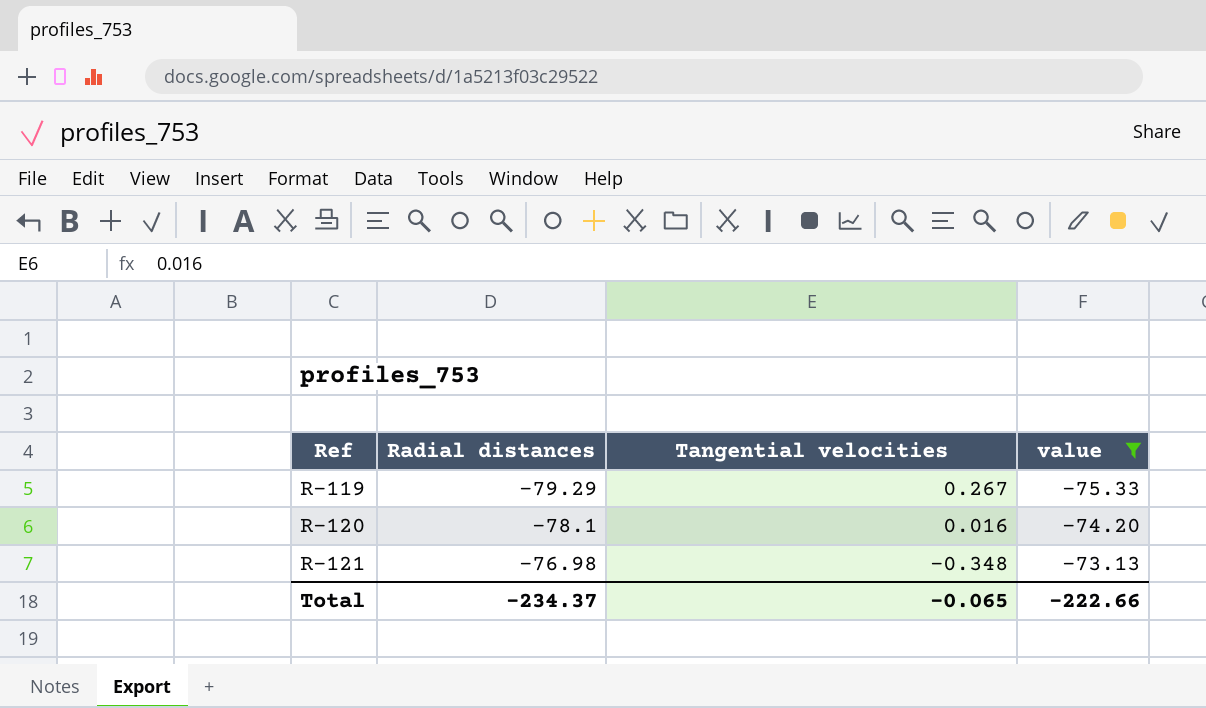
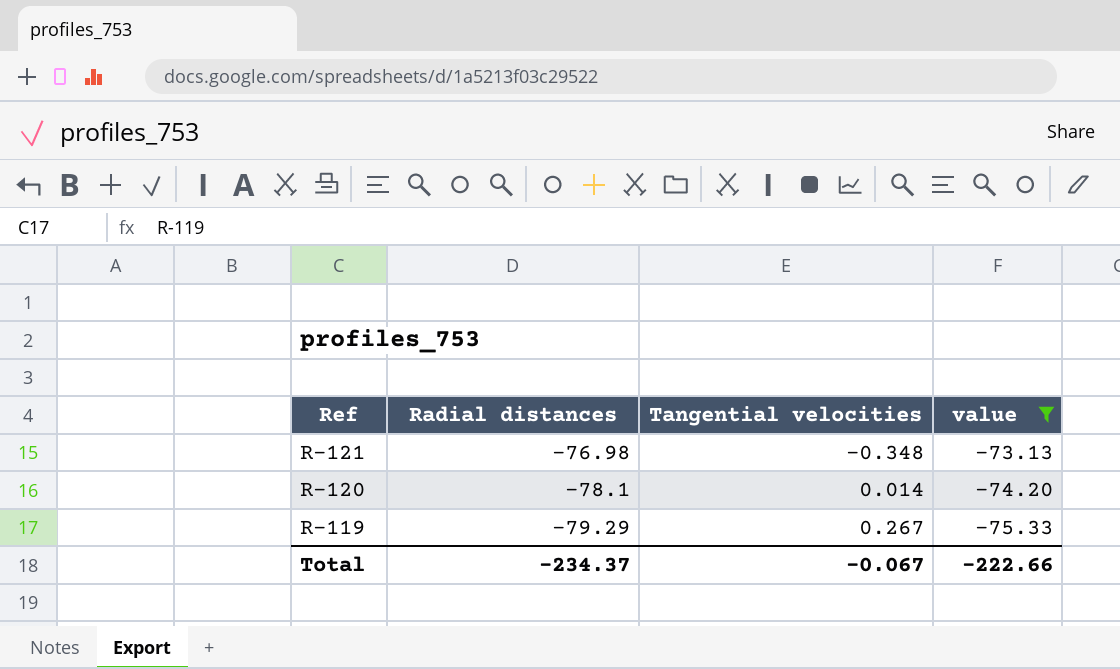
row order: Ref ascending -> Ref descending
R-120 | Tangential velocities: 0.016 -> 0.014
Total | Tangential velocities: -0.065 -> -0.067

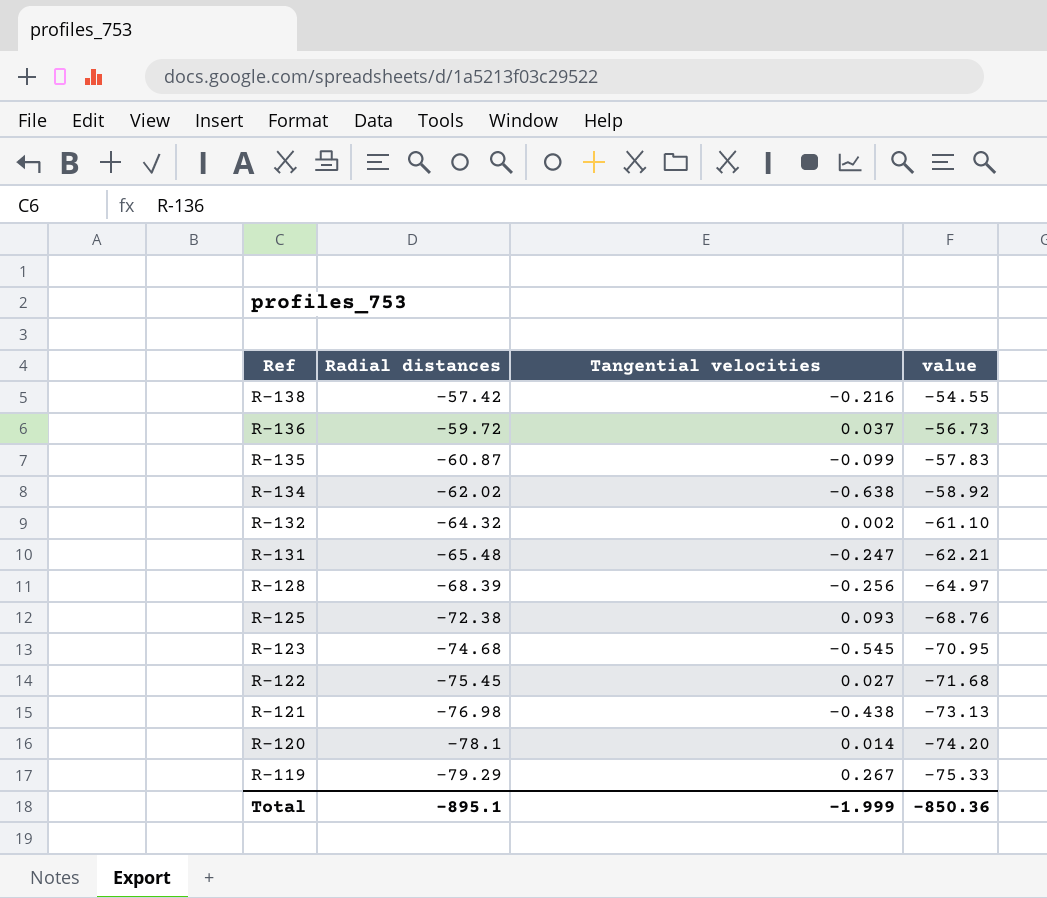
filter: value <= -73.13 -> none
R-121 | Tangential velocities: -0.348 -> -0.438
Total | Radial distances: -234.37 -> -895.1
Total | Tangential velocities: -0.067 -> -1.999
Total | value: -222.66 -> -850.36

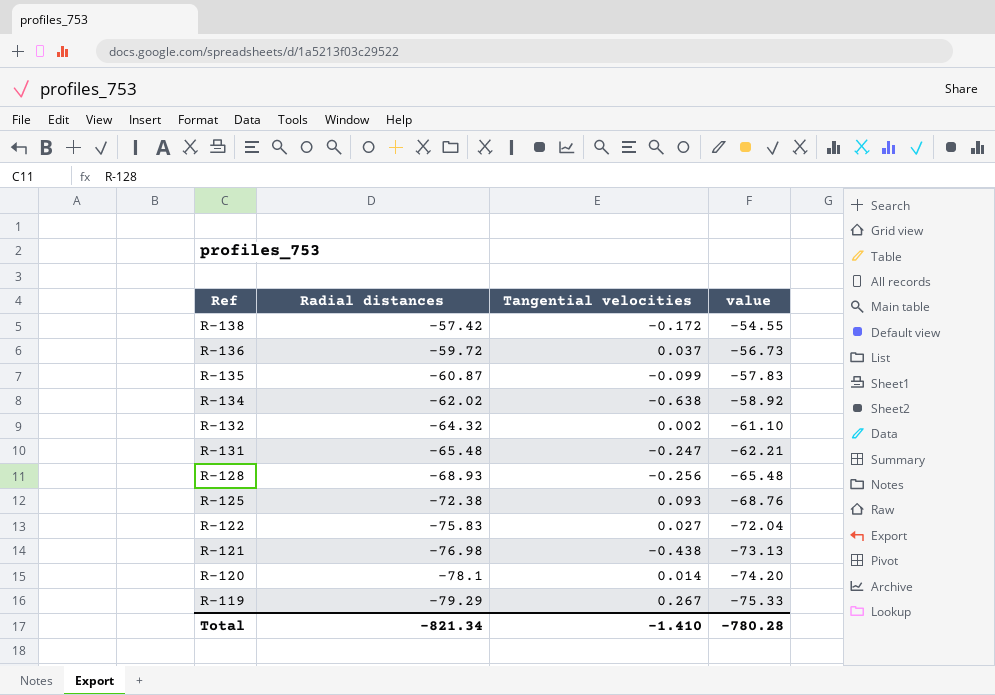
row R-123: -74.68 | -0.545 | -70.95 -> none
R-138 | Tangential velocities: -0.216 -> -0.172
R-128 | Radial distances: -68.39 -> -68.93
R-128 | value: -64.97 -> -65.48
R-122 | Radial distances: -75.45 -> -75.83
R-122 | value: -71.68 -> -72.04
Total | Radial distances: -895.1 -> -821.34
Total | Tangential velocities: -1.999 -> -1.410
Total | value: -850.36 -> -780.28

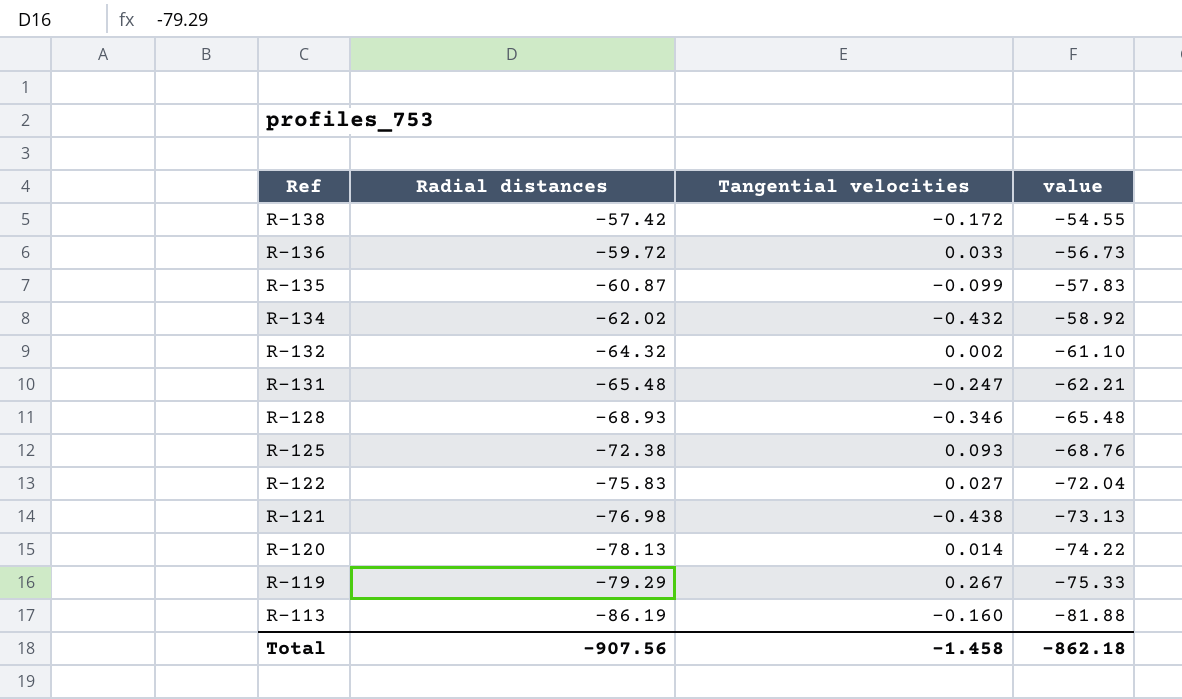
R-136 | Tangential velocities: 0.037 -> 0.033
R-134 | Tangential velocities: -0.638 -> -0.432
R-128 | Tangential velocities: -0.256 -> -0.346
R-120 | Radial distances: -78.1 -> -78.13
R-120 | value: -74.20 -> -74.22
row R-113: none -> -86.19 | -0.160 | -81.88
Total | Radial distances: -821.34 -> -907.56
Total | Tangential velocities: -1.410 -> -1.458
Total | value: -780.28 -> -862.18

